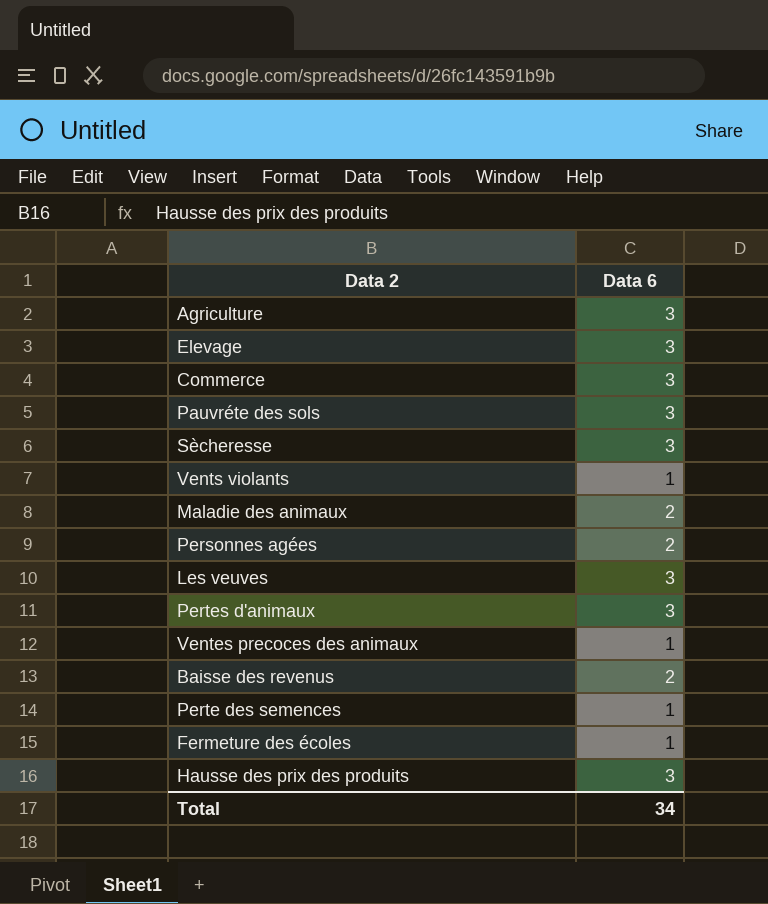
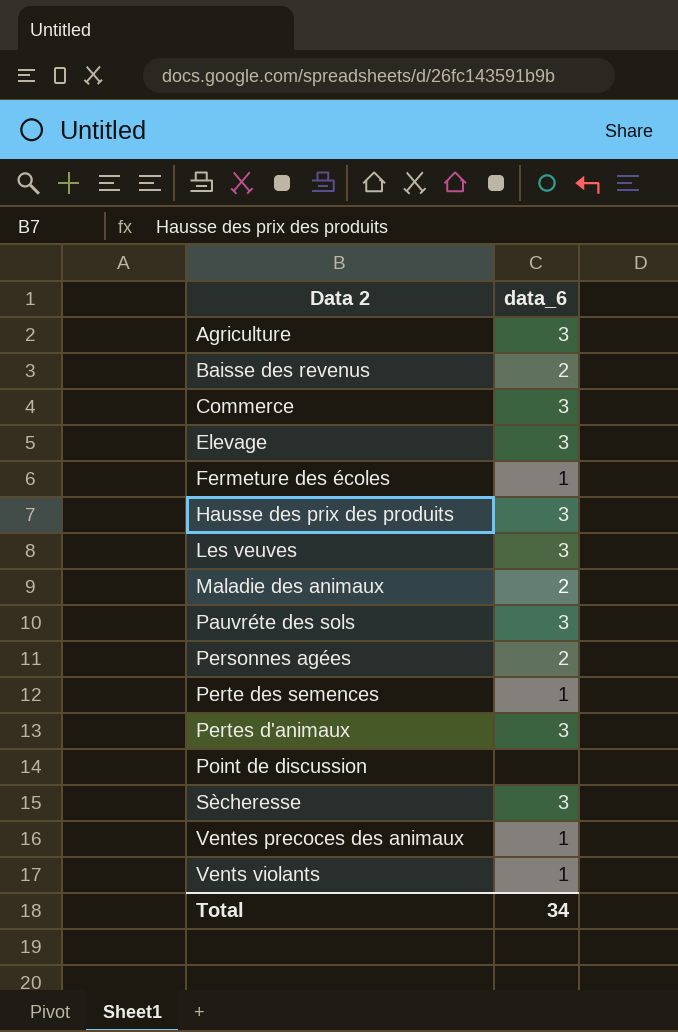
row order: none -> Data 2 ascending
column name: Data 6 -> data_6
row Point de discussion: none -> none

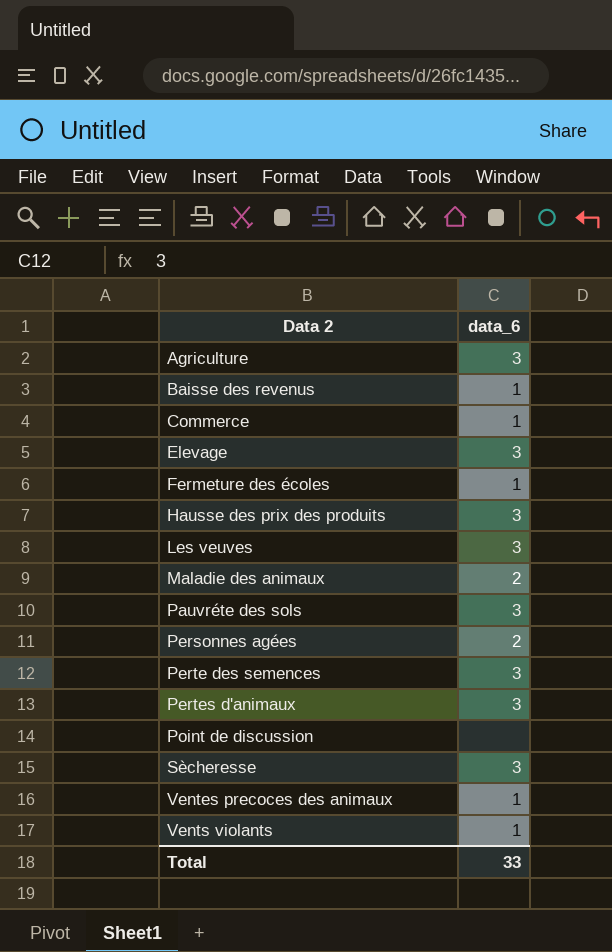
Baisse des revenus | data_6: 2 -> 1
Commerce | data_6: 3 -> 1
Perte des semences | data_6: 1 -> 3
Total | data_6: 34 -> 33

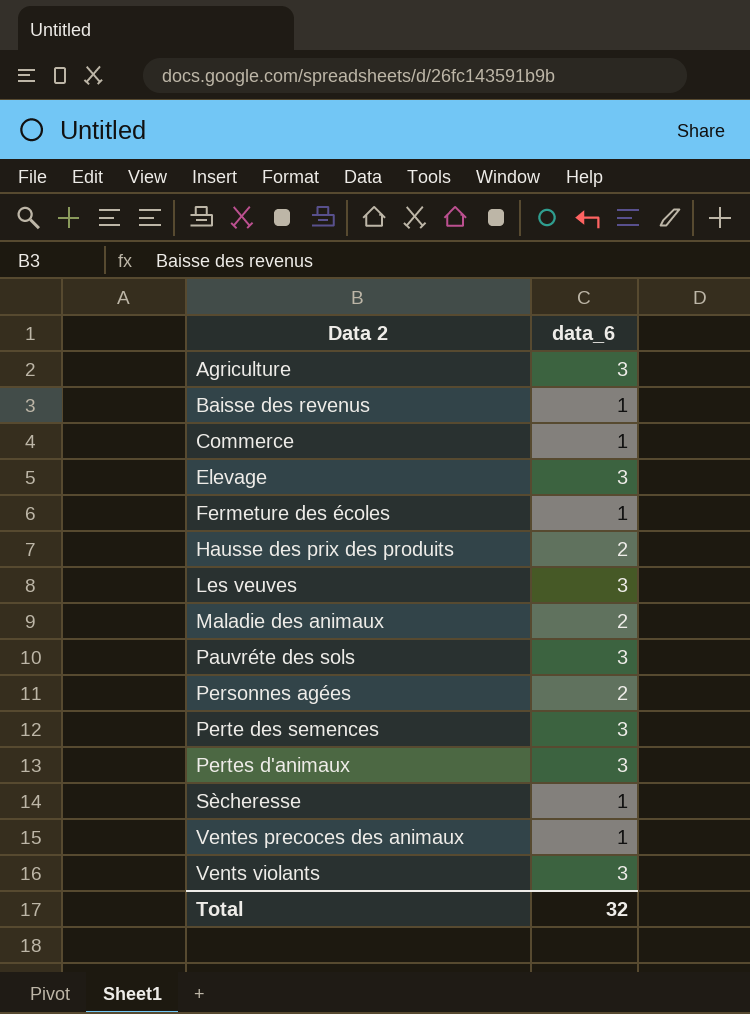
row Point de discussion: none -> none
Hausse des prix des produits | data_6: 3 -> 2
Sècheresse | data_6: 3 -> 1
Vents violants | data_6: 1 -> 3
Total | data_6: 33 -> 32

